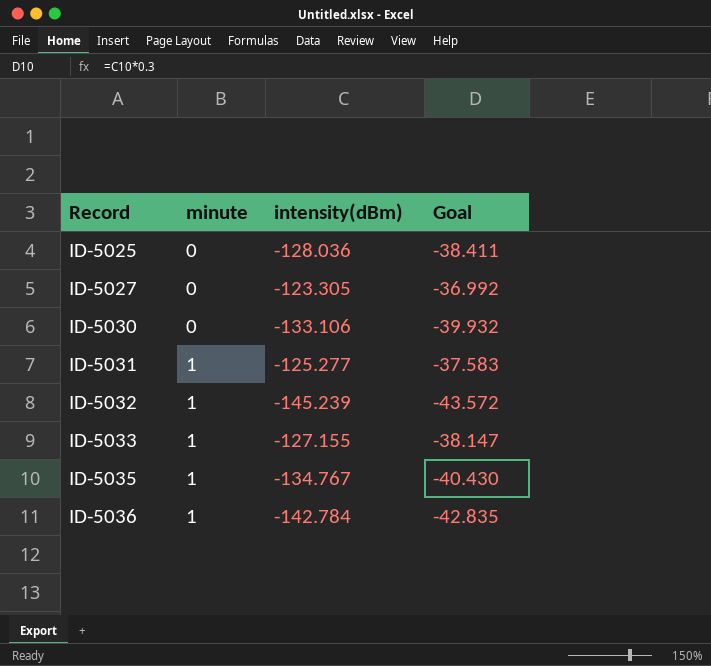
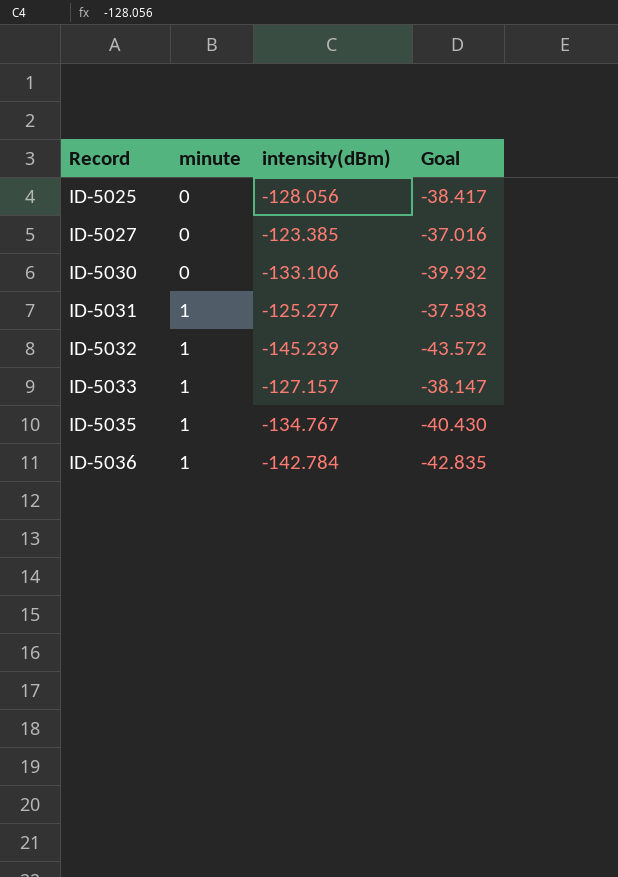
ID-5025 | intensity(dBm): -128.036 -> -128.056
ID-5025 | Goal: -38.411 -> -38.417
ID-5027 | intensity(dBm): -123.305 -> -123.385
ID-5027 | Goal: -36.992 -> -37.016
ID-5033 | intensity(dBm): -127.155 -> -127.157

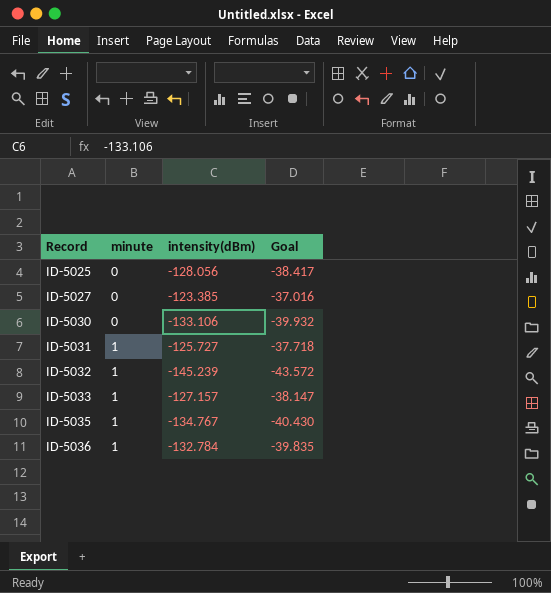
ID-5031 | intensity(dBm): -125.277 -> -125.727
ID-5031 | Goal: -37.583 -> -37.718
ID-5036 | intensity(dBm): -142.784 -> -132.784
ID-5036 | Goal: -42.835 -> -39.835

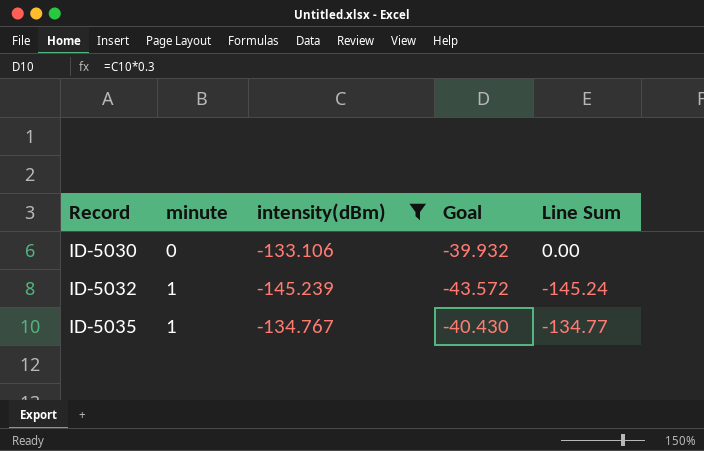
filter: none -> intensity(dBm) <= -133.106
column Line Sum | formula: none -> [minute] * [intensity(dBm)]

